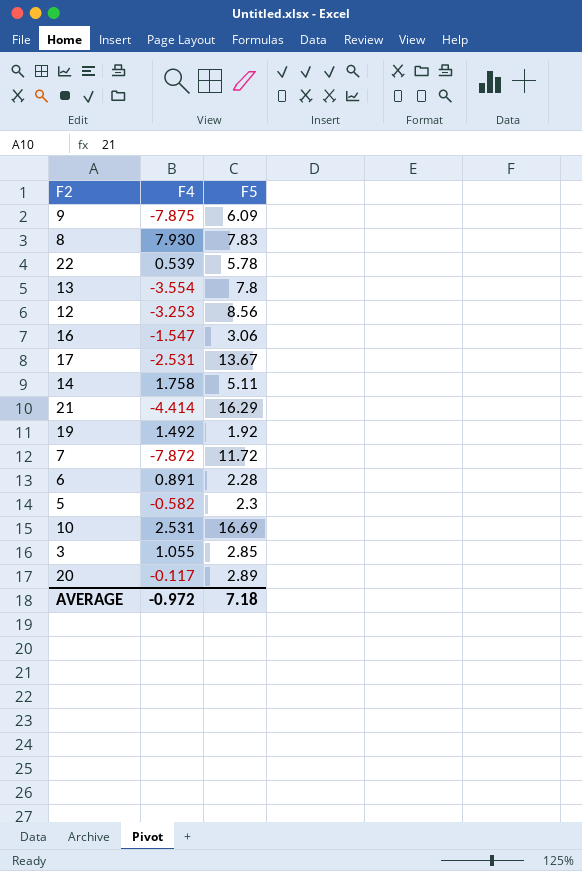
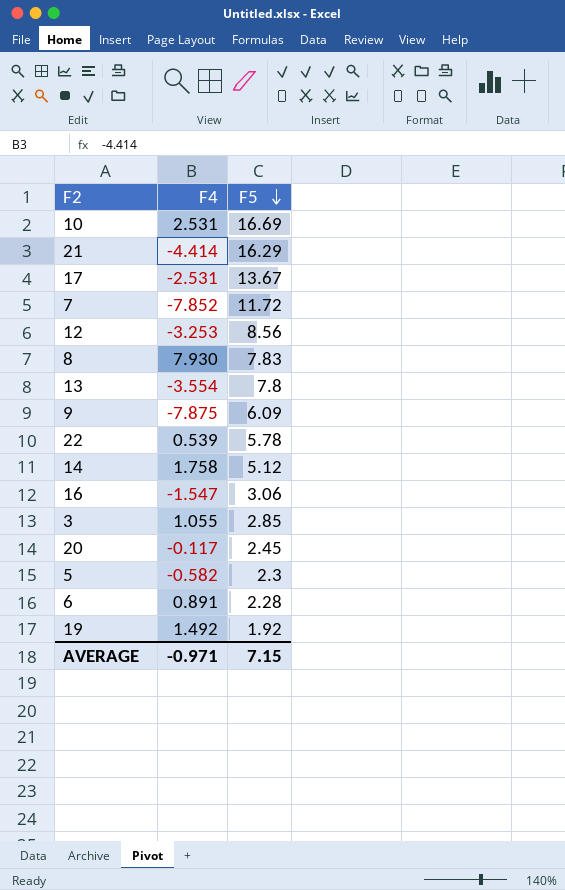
row order: none -> F5 descending
7 | F4: -7.872 -> -7.852
14 | F5: 5.11 -> 5.12
20 | F5: 2.89 -> 2.45
AVERAGE | F4: -0.972 -> -0.971
AVERAGE | F5: 7.18 -> 7.15

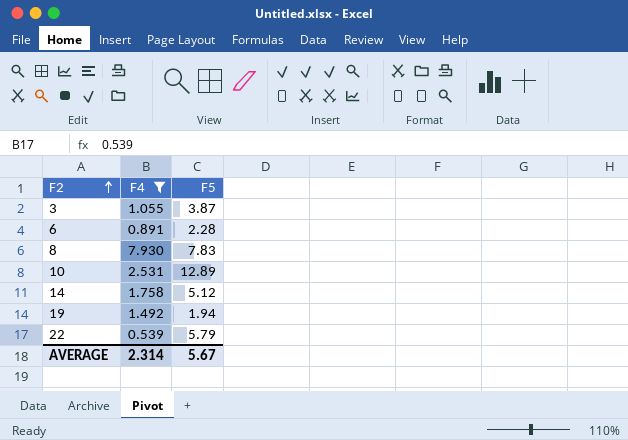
filter: none -> F4 >= 0.539
row order: F5 descending -> F2 ascending
3 | F5: 2.85 -> 3.87
10 | F5: 16.69 -> 12.89
19 | F5: 1.92 -> 1.94
22 | F5: 5.78 -> 5.79
AVERAGE | F4: -0.971 -> 2.314
AVERAGE | F5: 7.15 -> 5.67

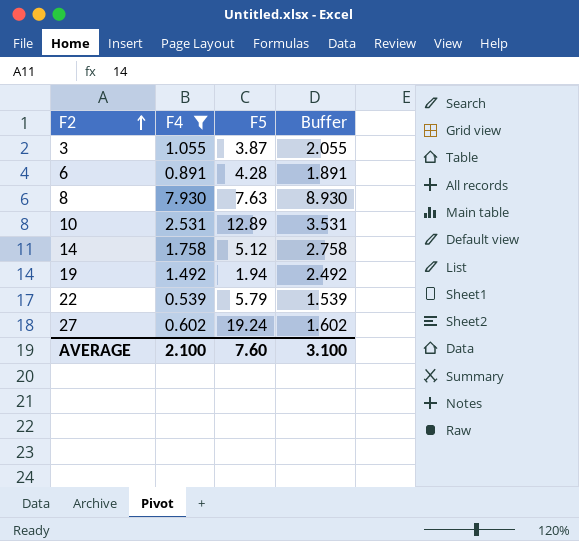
column Buffer | formula: none -> [F4] + 1
6 | F5: 2.28 -> 4.28
8 | F5: 7.83 -> 7.63
row 27: none -> 0.602 | 19.24 | 1.602
AVERAGE | F4: 2.314 -> 2.100
AVERAGE | F5: 5.67 -> 7.60

